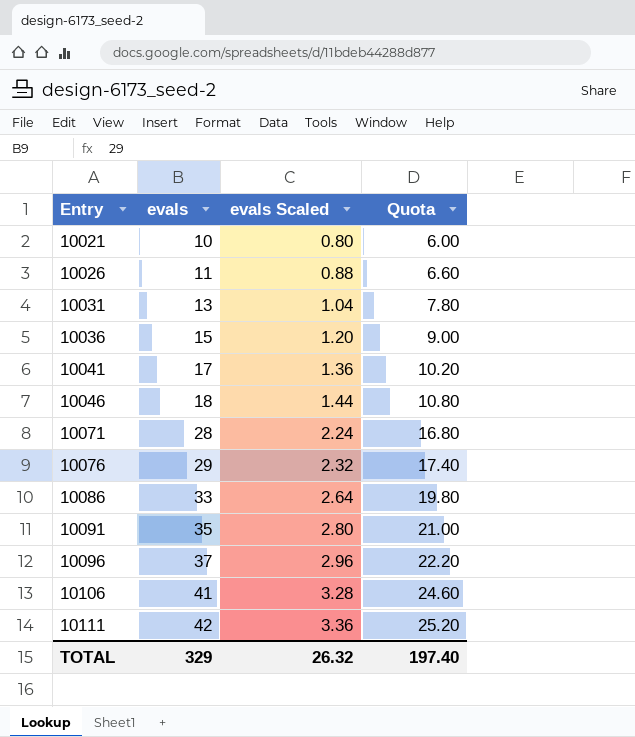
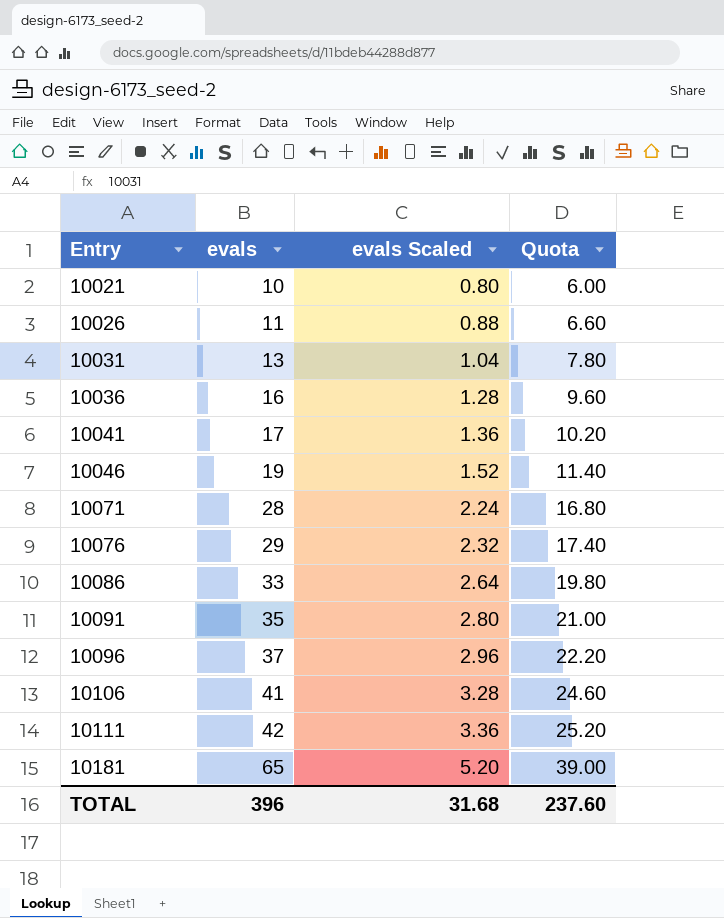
10036 | evals: 15 -> 16
10036 | evals Scaled: 1.20 -> 1.28
10036 | Quota: 9.00 -> 9.60
10046 | evals: 18 -> 19
10046 | evals Scaled: 1.44 -> 1.52
10046 | Quota: 10.80 -> 11.40
row 10181: none -> 65 | 5.20 | 39.00
TOTAL | evals: 329 -> 396
TOTAL | evals Scaled: 26.32 -> 31.68
TOTAL | Quota: 197.40 -> 237.60

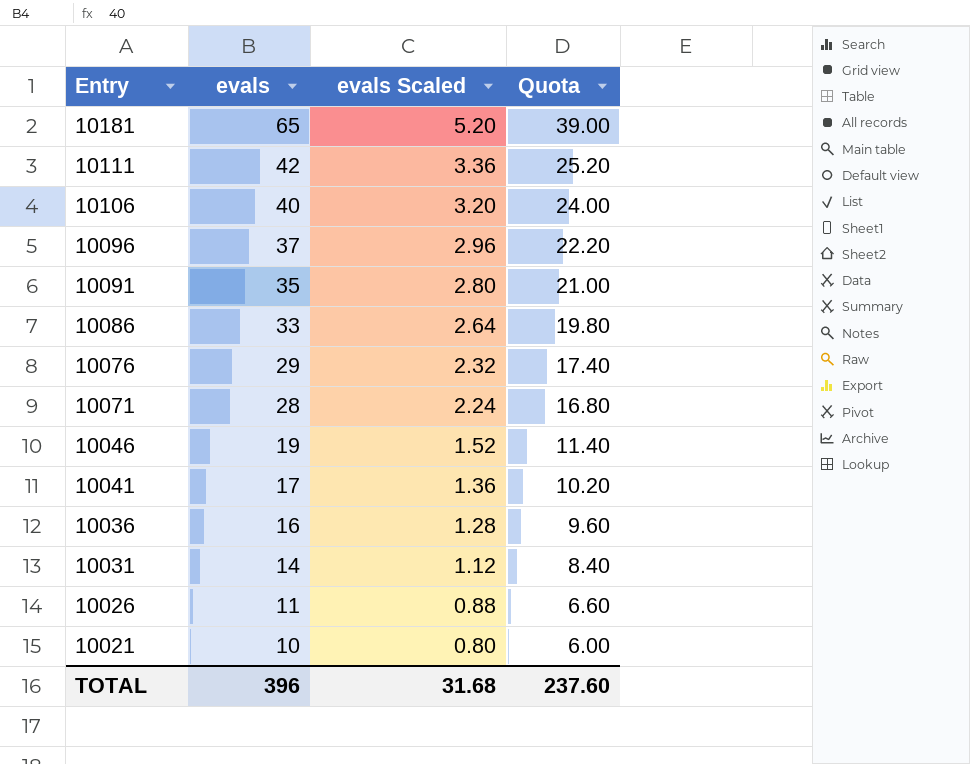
row order: Entry ascending -> Entry descending
10106 | evals: 41 -> 40
10106 | evals Scaled: 3.28 -> 3.20
10106 | Quota: 24.60 -> 24.00
10031 | evals: 13 -> 14
10031 | evals Scaled: 1.04 -> 1.12
10031 | Quota: 7.80 -> 8.40

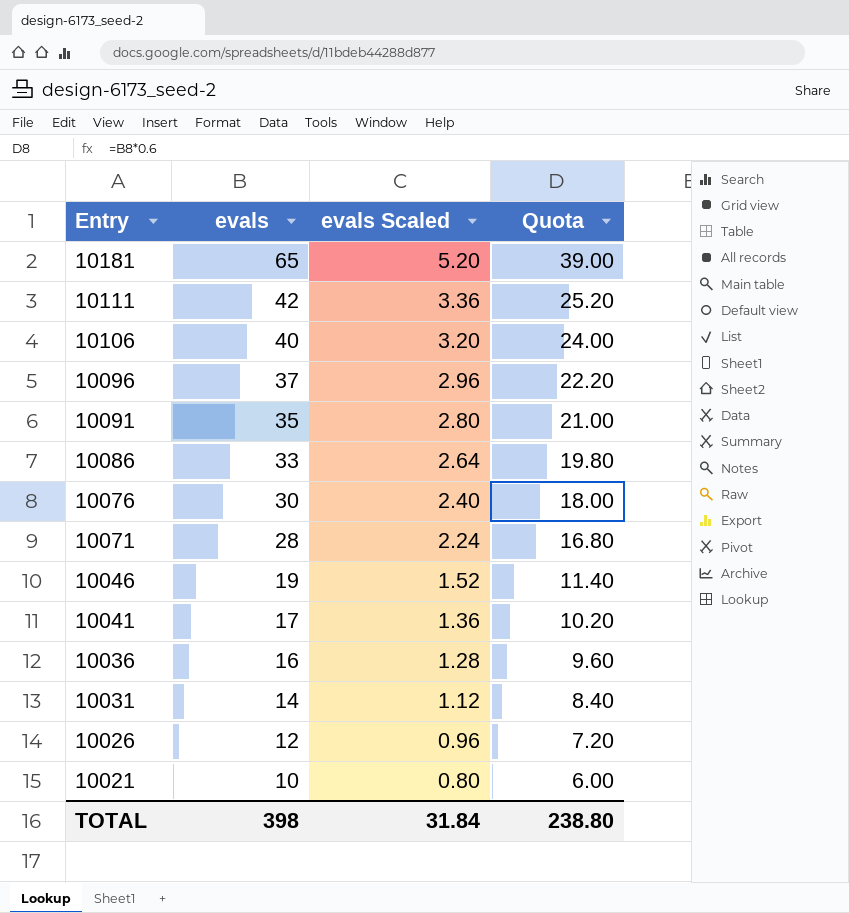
10076 | evals: 29 -> 30
10076 | evals Scaled: 2.32 -> 2.40
10076 | Quota: 17.40 -> 18.00
10026 | evals: 11 -> 12
10026 | evals Scaled: 0.88 -> 0.96
10026 | Quota: 6.60 -> 7.20
TOTAL | evals: 396 -> 398
TOTAL | evals Scaled: 31.68 -> 31.84
TOTAL | Quota: 237.60 -> 238.80

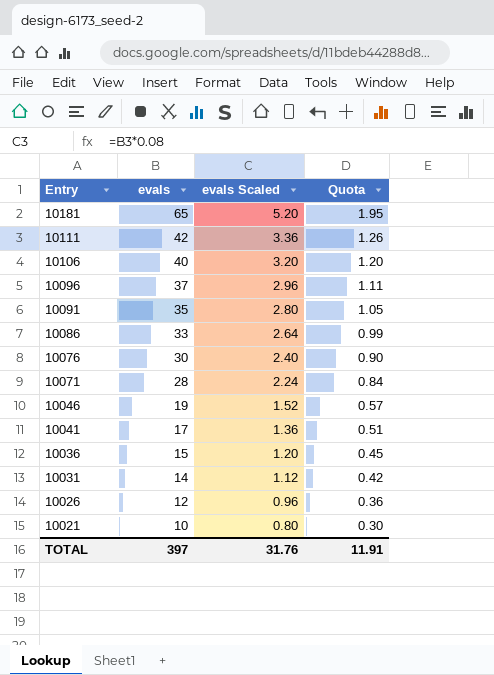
column Quota | formula: [evals] * 0.6 -> [evals] * 0.03
10036 | evals: 16 -> 15
10036 | evals Scaled: 1.28 -> 1.20
TOTAL | evals: 398 -> 397
TOTAL | evals Scaled: 31.84 -> 31.76
TOTAL | Quota: 238.80 -> 11.91

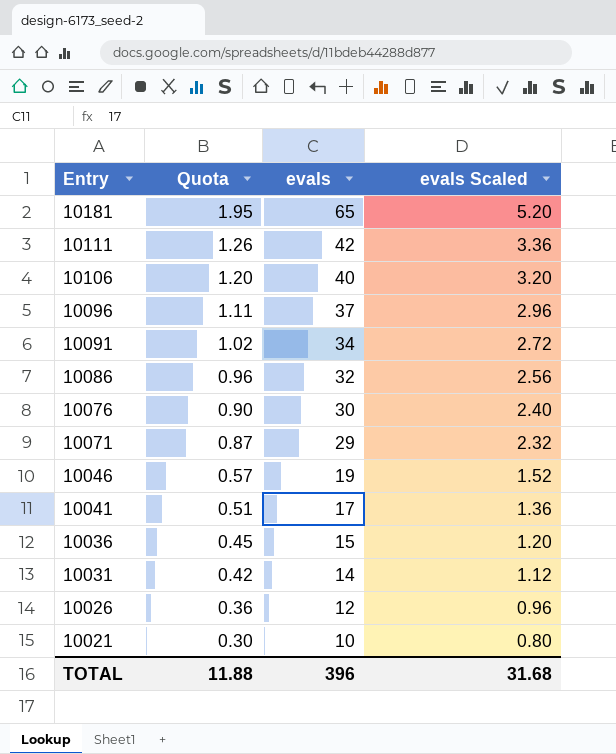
column Quota | position: 4 -> 2
10091 | Quota: 1.05 -> 1.02
10091 | evals: 35 -> 34
10091 | evals Scaled: 2.80 -> 2.72
10086 | Quota: 0.99 -> 0.96
10086 | evals: 33 -> 32
10086 | evals Scaled: 2.64 -> 2.56
10071 | Quota: 0.84 -> 0.87
10071 | evals: 28 -> 29
10071 | evals Scaled: 2.24 -> 2.32
TOTAL | Quota: 11.91 -> 11.88
TOTAL | evals: 397 -> 396
TOTAL | evals Scaled: 31.76 -> 31.68

